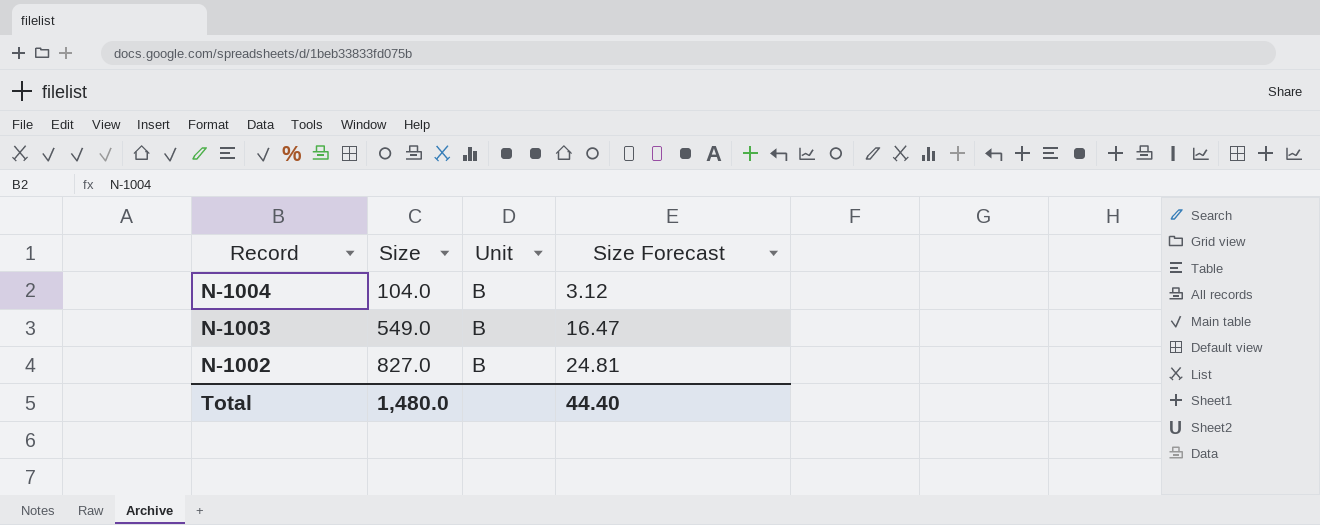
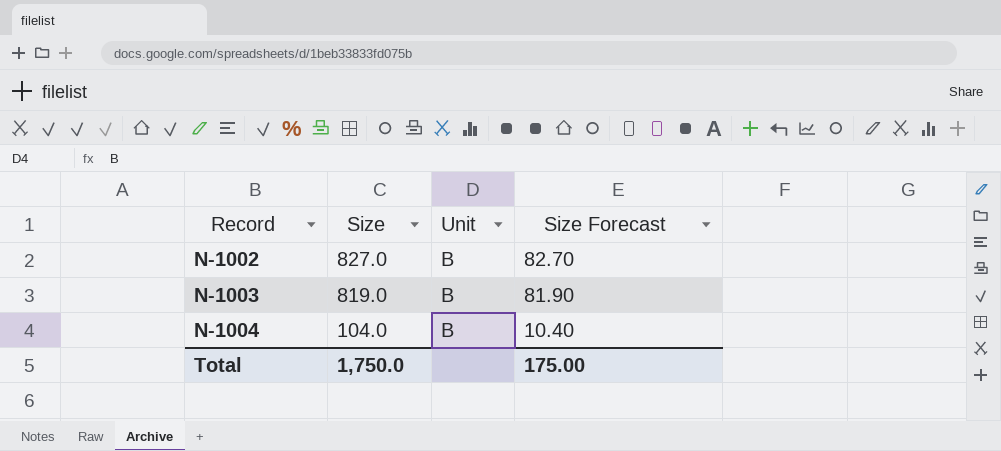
row order: Record descending -> Record ascending
column Size Forecast | formula: [Size] * 0.03 -> [Size] * 0.1
N-1003 | Size: 549.0 -> 819.0
Total | Size: 1,480.0 -> 1,750.0
Total | Size Forecast: 44.40 -> 175.00

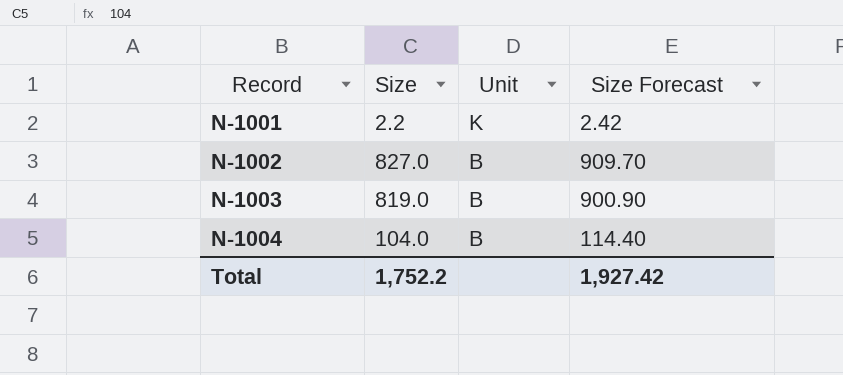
column Size Forecast | formula: [Size] * 0.1 -> [Size] * 1.1
row N-1001: none -> 2.2 | K | 2.42
Total | Size: 1,750.0 -> 1,752.2
Total | Size Forecast: 175.00 -> 1,927.42

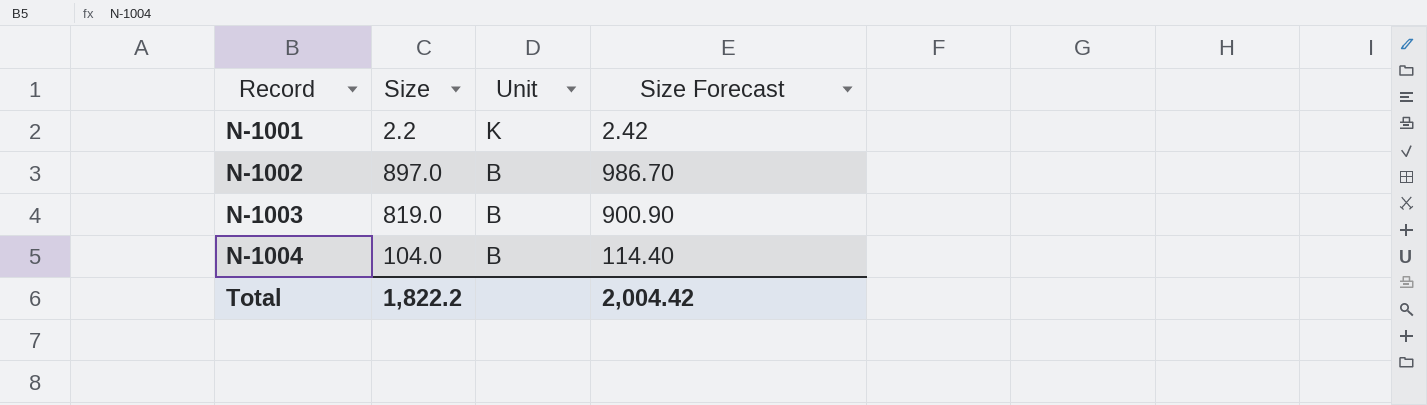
N-1002 | Size: 827.0 -> 897.0
N-1002 | Size Forecast: 909.70 -> 986.70
Total | Size: 1,752.2 -> 1,822.2
Total | Size Forecast: 1,927.42 -> 2,004.42

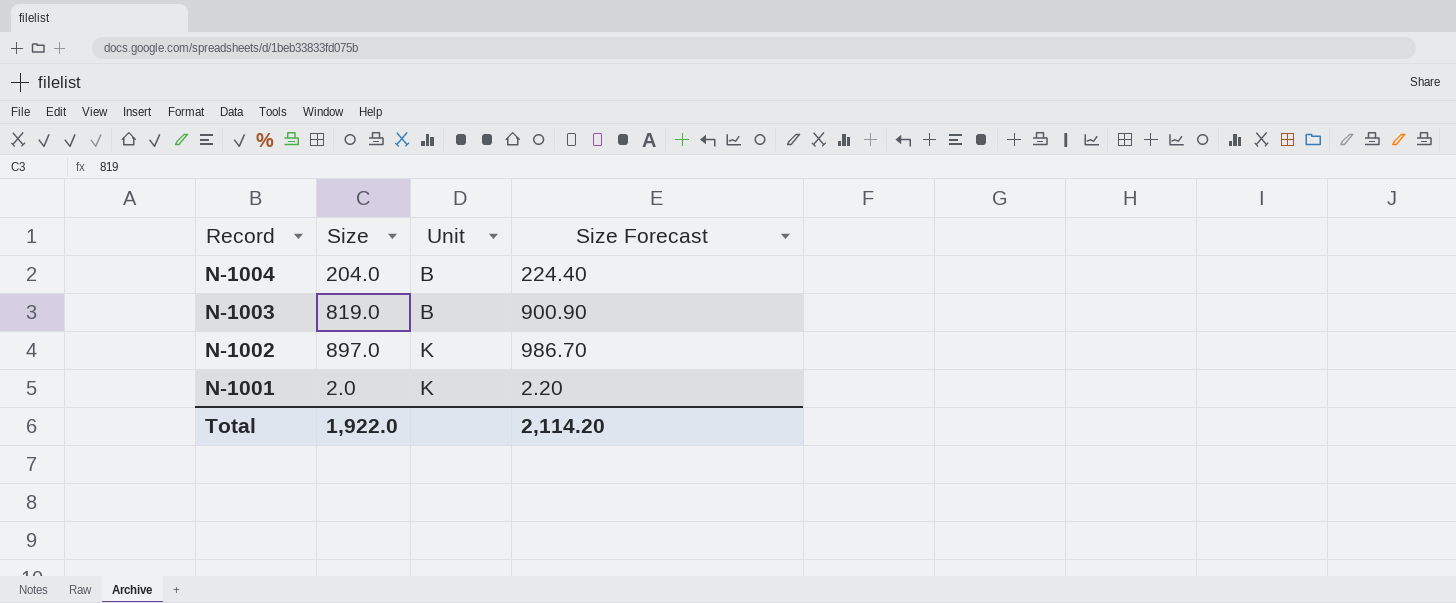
row order: Record ascending -> Record descending
N-1004 | Size: 104.0 -> 204.0
N-1004 | Size Forecast: 114.40 -> 224.40
N-1002 | Unit: B -> K
N-1001 | Size: 2.2 -> 2.0
N-1001 | Size Forecast: 2.42 -> 2.20
Total | Size: 1,822.2 -> 1,922.0
Total | Size Forecast: 2,004.42 -> 2,114.20

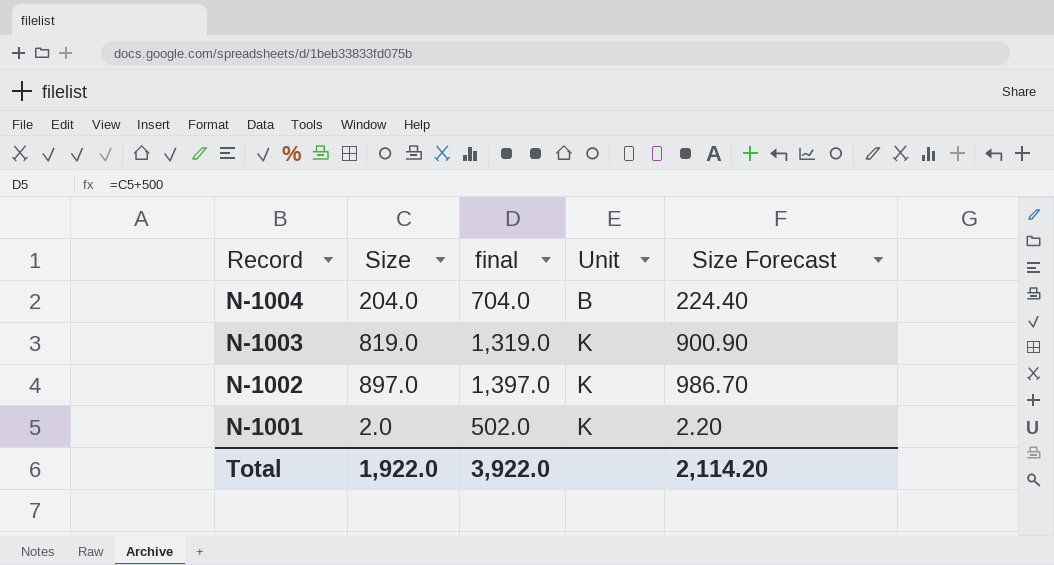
column final | formula: none -> [Size] + 500
N-1003 | Unit: B -> K

